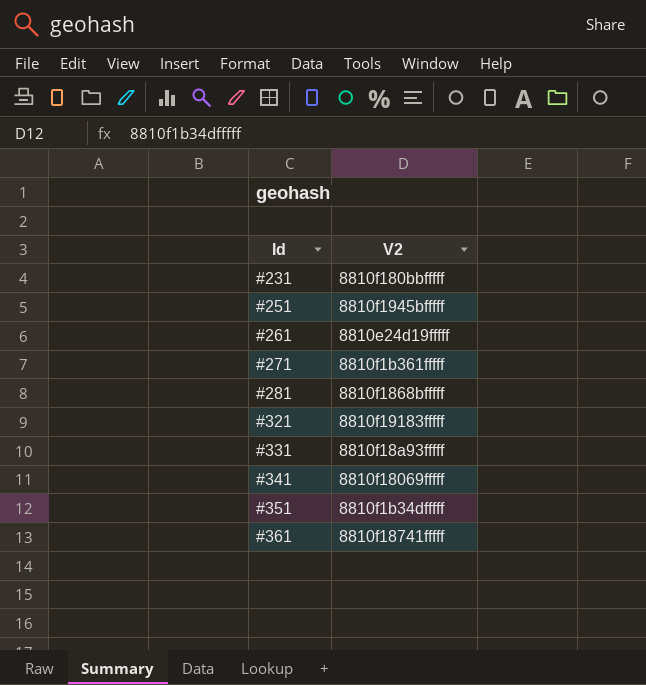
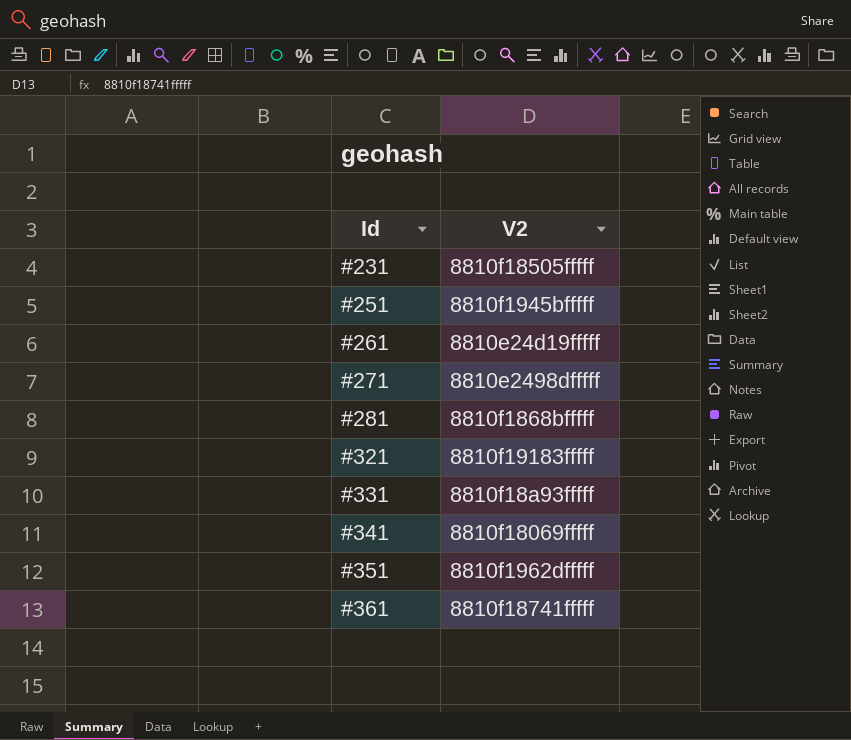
#231 | V2: 8810f180bbfffff -> 8810f18505fffff
#271 | V2: 8810f1b361fffff -> 8810e2498dfffff
#351 | V2: 8810f1b34dfffff -> 8810f1962dfffff

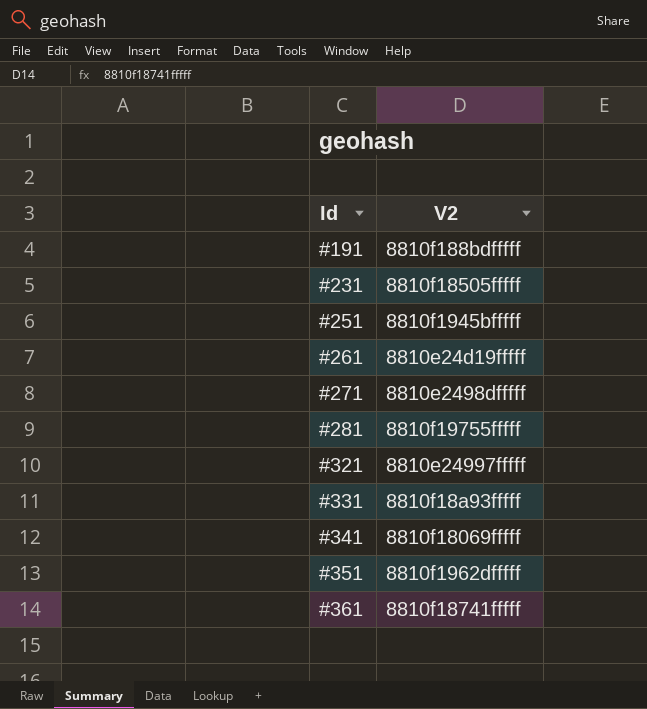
row #191: none -> 8810f188bdfffff
#281 | V2: 8810f1868bfffff -> 8810f19755fffff
#321 | V2: 8810f19183fffff -> 8810e24997fffff

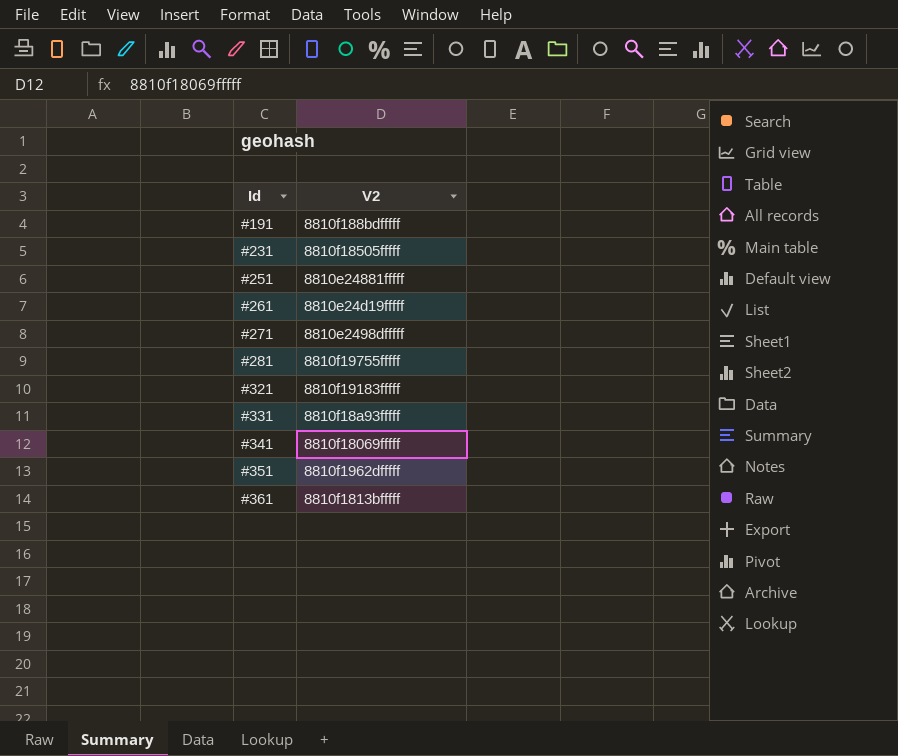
#251 | V2: 8810f1945bfffff -> 8810e24881fffff
#321 | V2: 8810e24997fffff -> 8810f19183fffff
#361 | V2: 8810f18741fffff -> 8810f1813bfffff

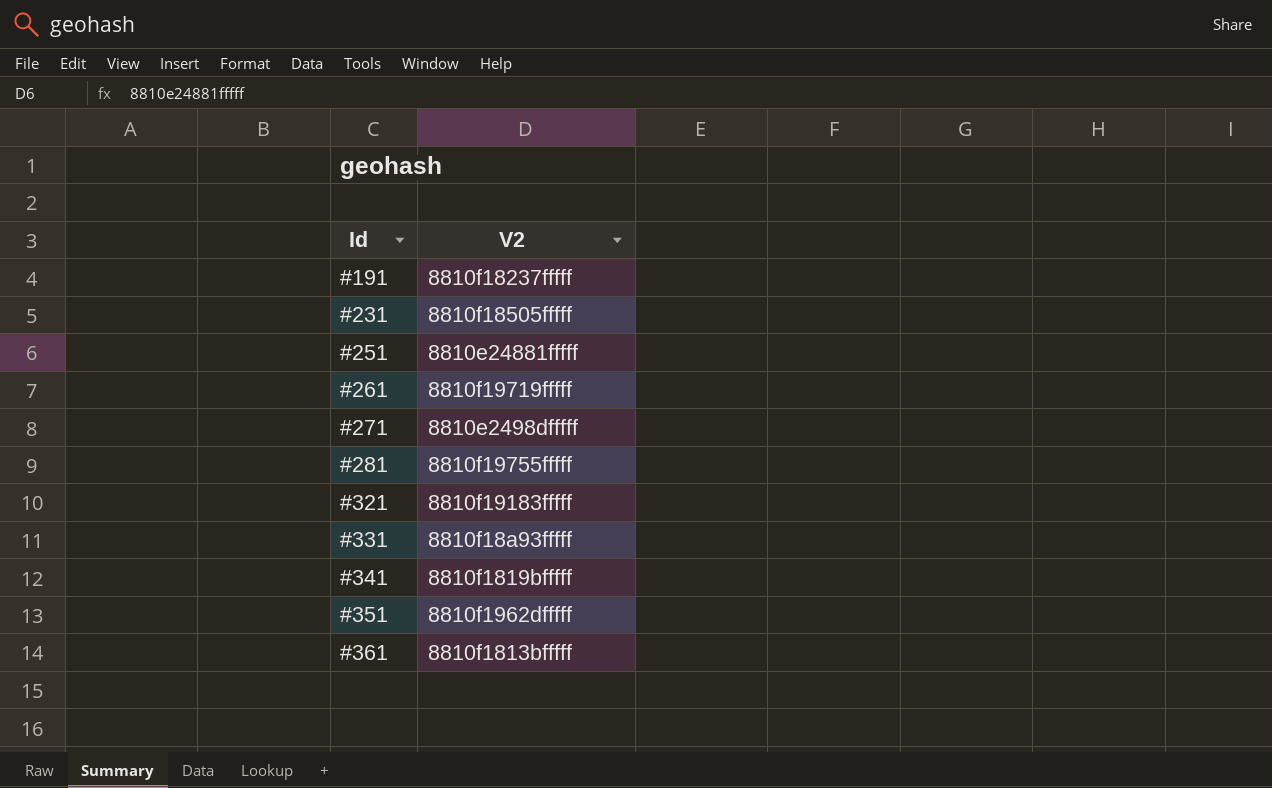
#191 | V2: 8810f188bdfffff -> 8810f18237fffff
#261 | V2: 8810e24d19fffff -> 8810f19719fffff
#341 | V2: 8810f18069fffff -> 8810f1819bfffff

